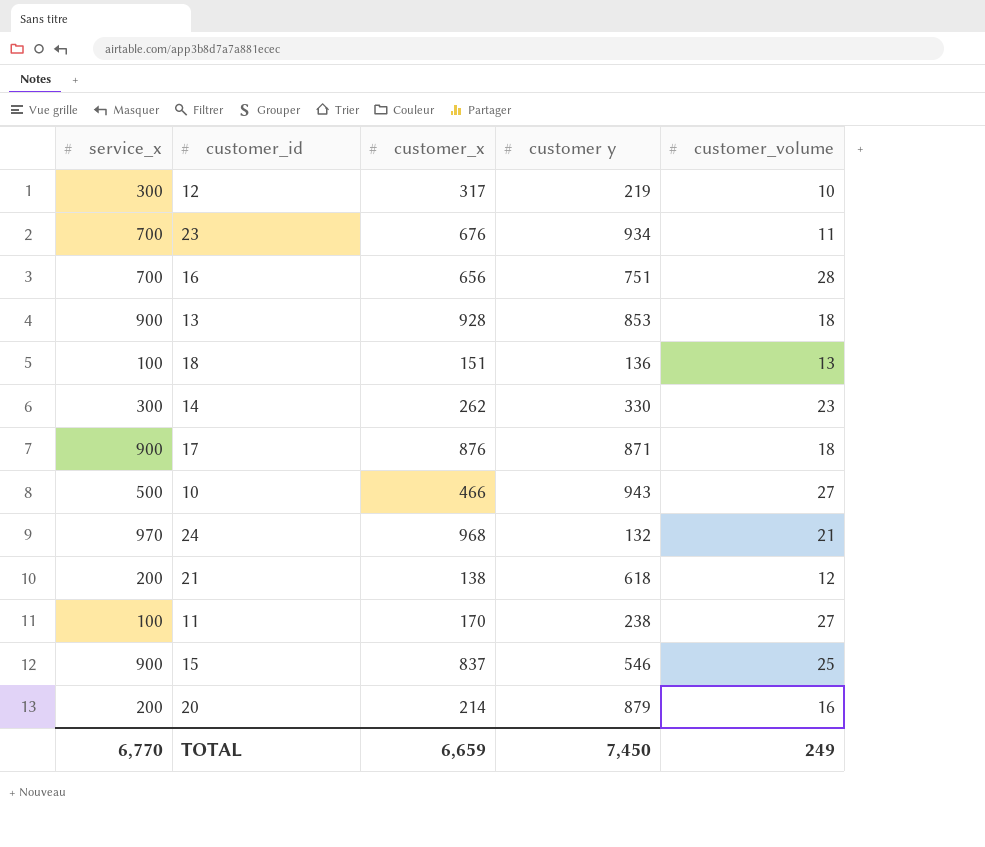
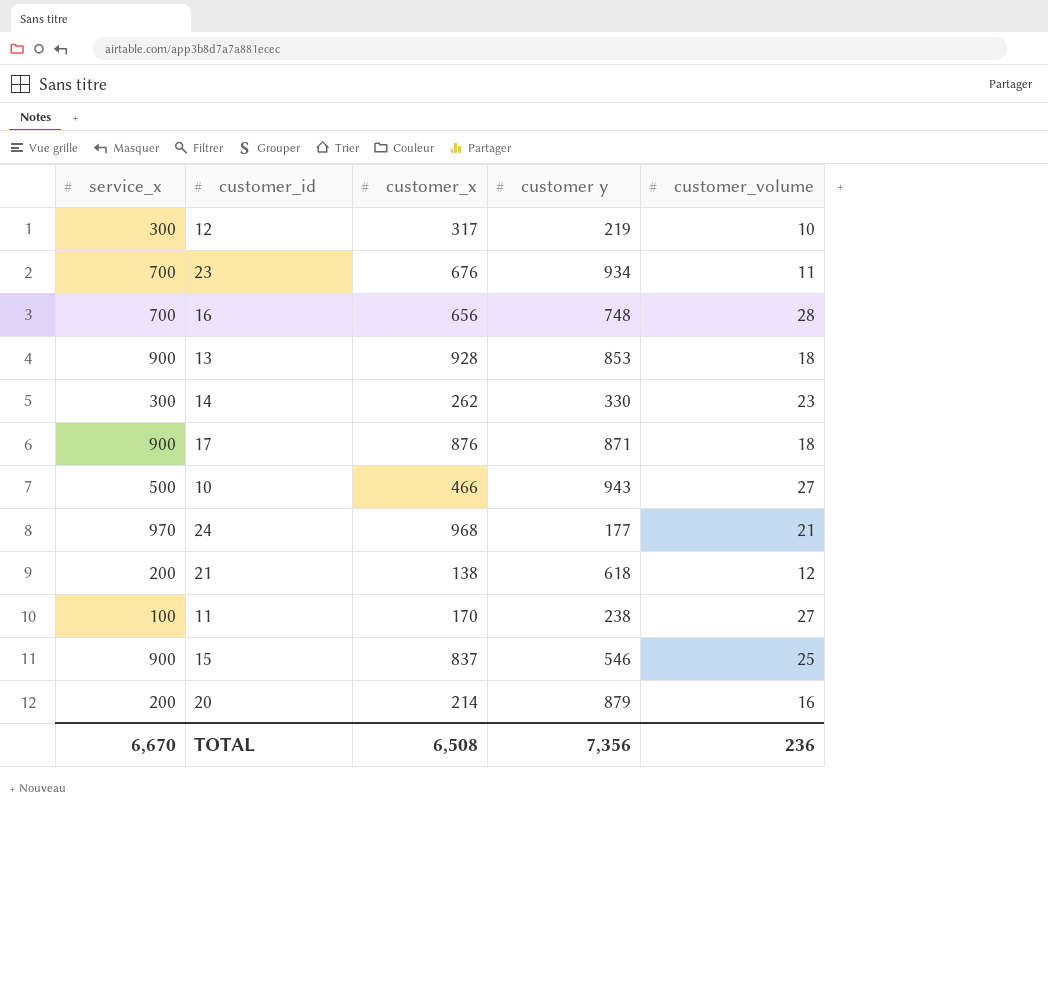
row 18: 100 | 151 | 136 | 13 -> none
16 | customer y: 751 -> 748
24 | customer y: 132 -> 177
TOTAL | service_x: 6,770 -> 6,670
TOTAL | customer_x: 6,659 -> 6,508
TOTAL | customer y: 7,450 -> 7,356
TOTAL | customer_volume: 249 -> 236

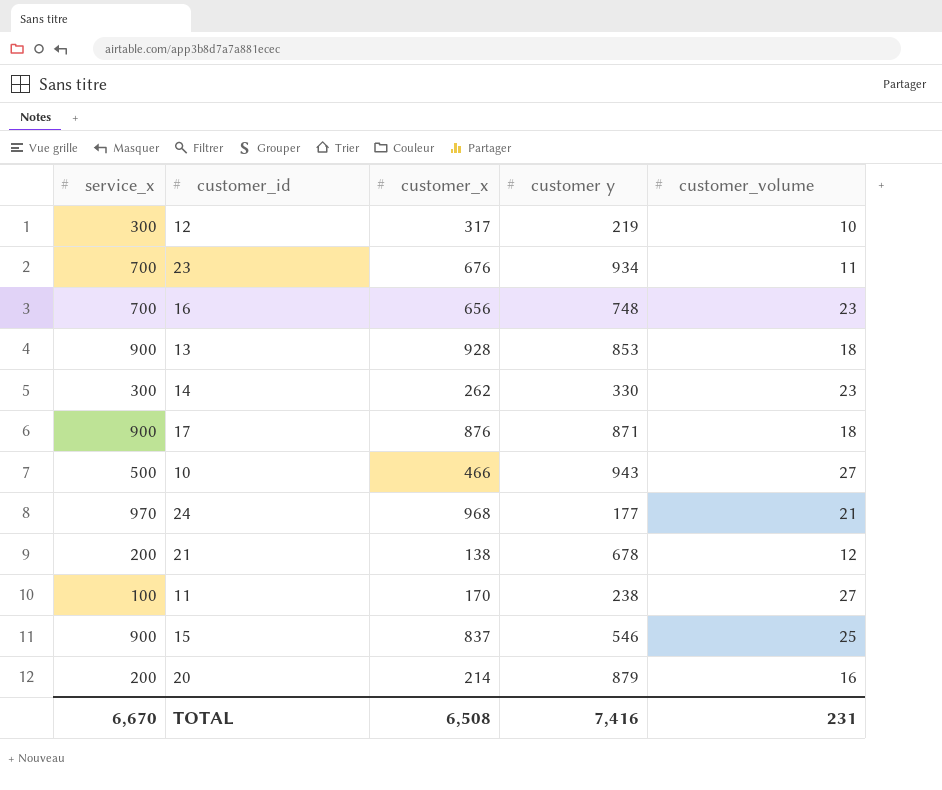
16 | customer_volume: 28 -> 23
21 | customer y: 618 -> 678
TOTAL | customer y: 7,356 -> 7,416
TOTAL | customer_volume: 236 -> 231

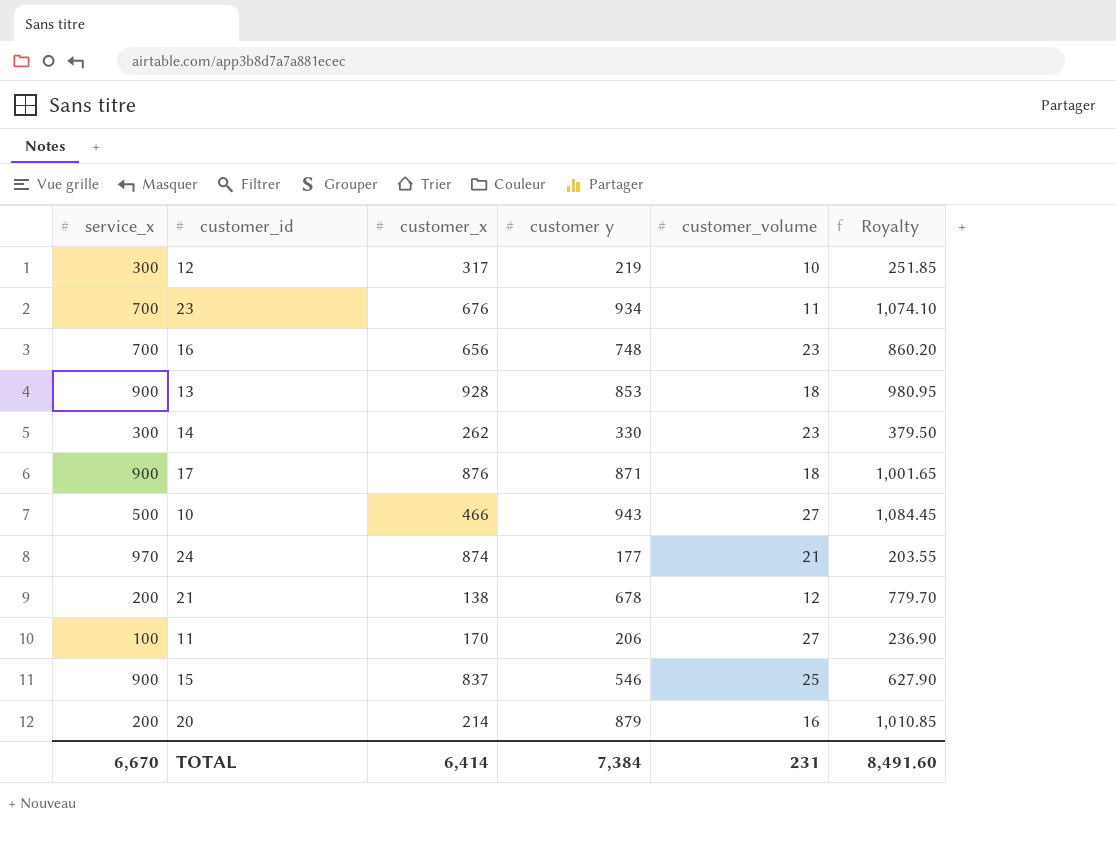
column Royalty | formula: none -> [customer y] * 1.15
24 | customer_x: 968 -> 874
11 | customer y: 238 -> 206
TOTAL | customer_x: 6,508 -> 6,414
TOTAL | customer y: 7,416 -> 7,384

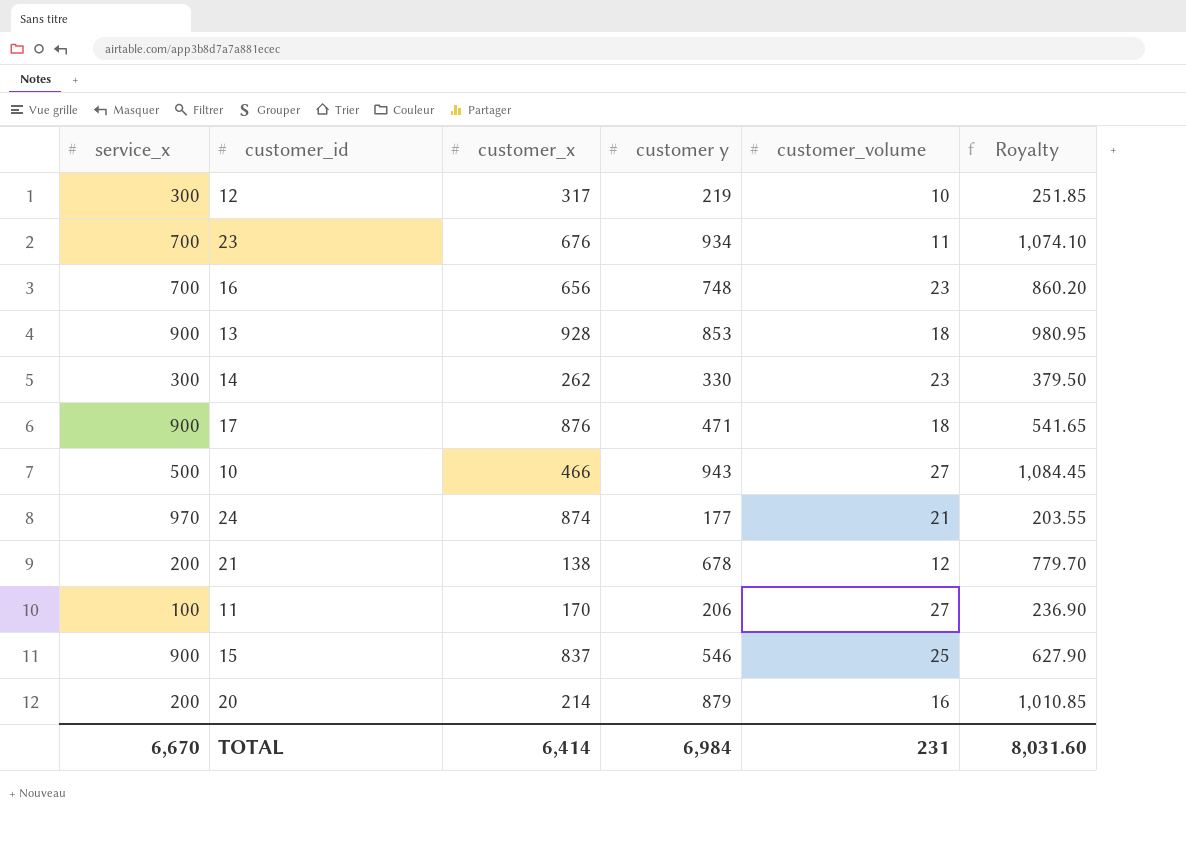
17 | customer y: 871 -> 471
17 | Royalty: 1,001.65 -> 541.65
TOTAL | customer y: 7,384 -> 6,984
TOTAL | Royalty: 8,491.60 -> 8,031.60

